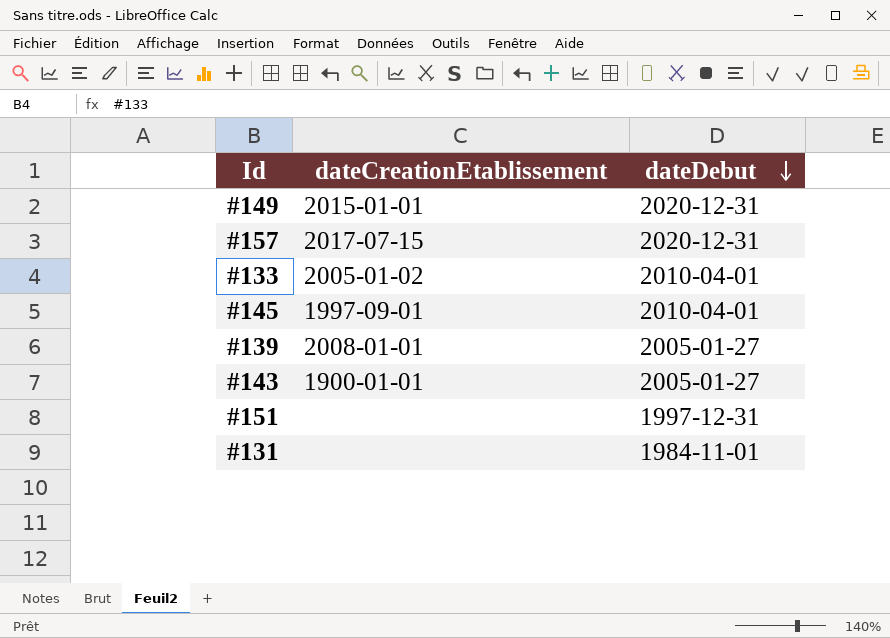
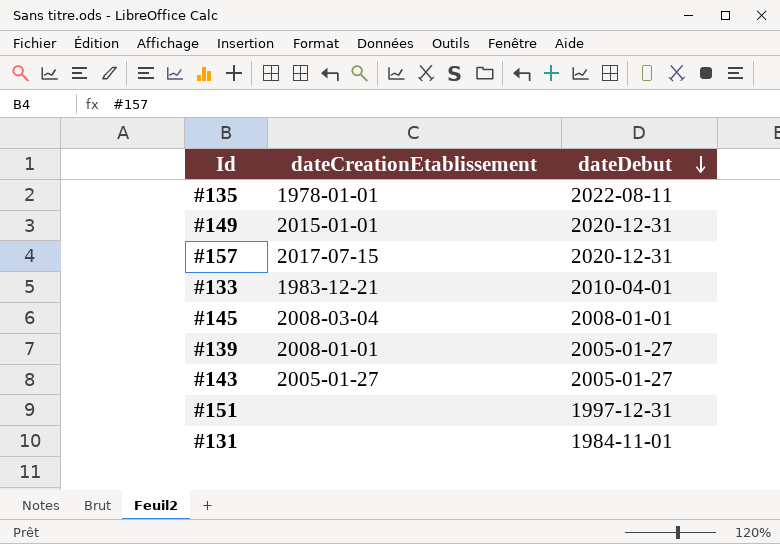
row #135: none -> 1978-01-01 | 2022-08-11
#133 | dateCreationEtablissement: 2005-01-02 -> 1983-12-21
#145 | dateCreationEtablissement: 1997-09-01 -> 2008-03-04
#145 | dateDebut: 2010-04-01 -> 2008-01-01
#143 | dateCreationEtablissement: 1900-01-01 -> 2005-01-27

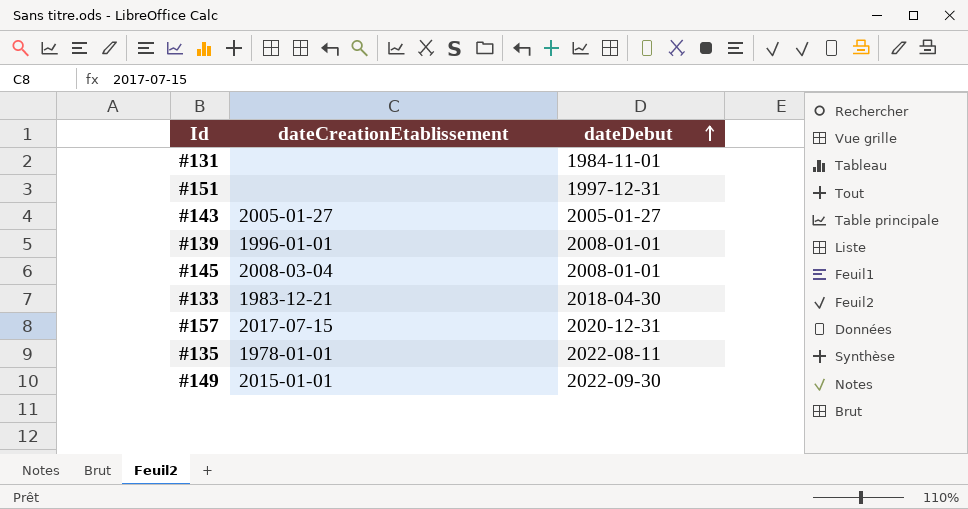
row order: dateDebut descending -> dateDebut ascending
#139 | dateCreationEtablissement: 2008-01-01 -> 1996-01-01
#139 | dateDebut: 2005-01-27 -> 2008-01-01
#133 | dateDebut: 2010-04-01 -> 2018-04-30
#149 | dateDebut: 2020-12-31 -> 2022-09-30

